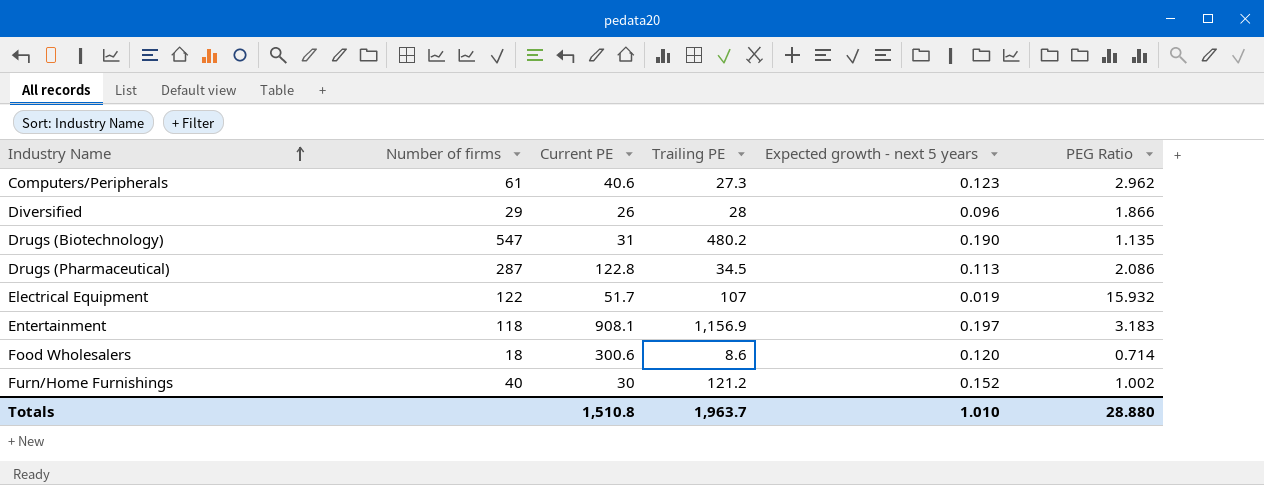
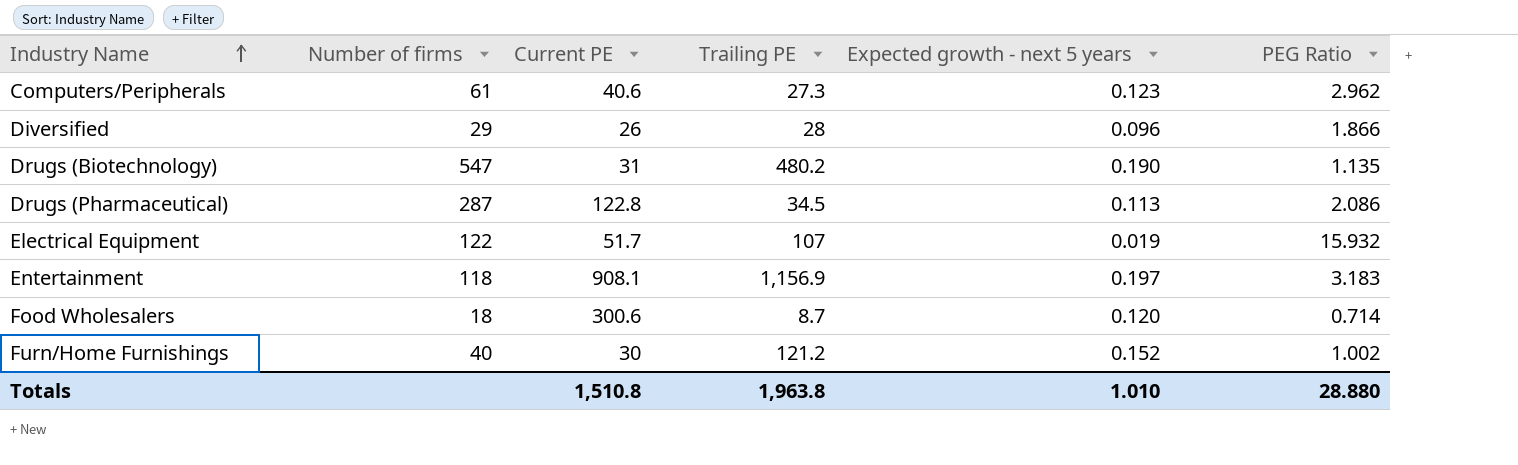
Food Wholesalers | Trailing PE: 8.6 -> 8.7
Totals | Trailing PE: 1,963.7 -> 1,963.8

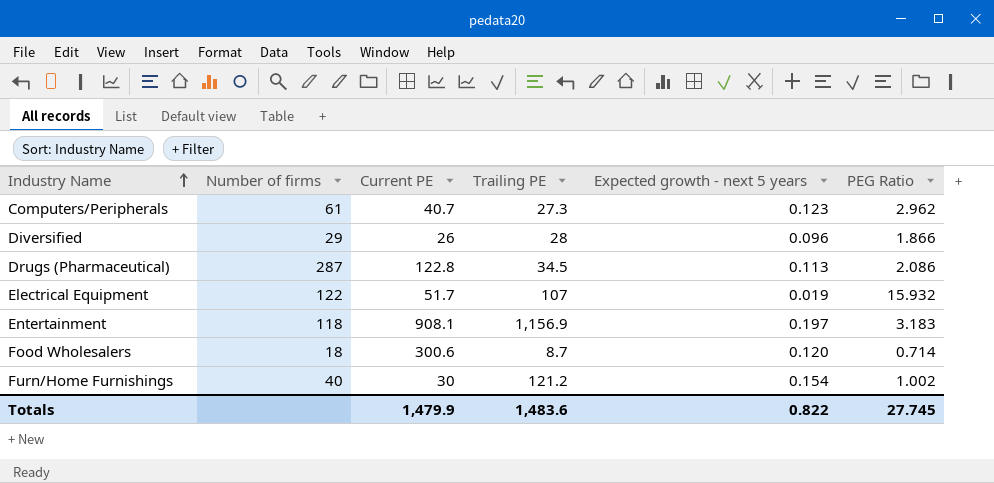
row Drugs (Biotechnology): 547 | 31 | 480.2 | 0.190 | 1.135 -> none
Computers/Peripherals | Current PE: 40.6 -> 40.7
Furn/Home Furnishings | Expected growth - next 5 years: 0.152 -> 0.154
Totals | Current PE: 1,510.8 -> 1,479.9
Totals | Trailing PE: 1,963.8 -> 1,483.6
Totals | Expected growth - next 5 years: 1.010 -> 0.822
Totals | PEG Ratio: 28.880 -> 27.745

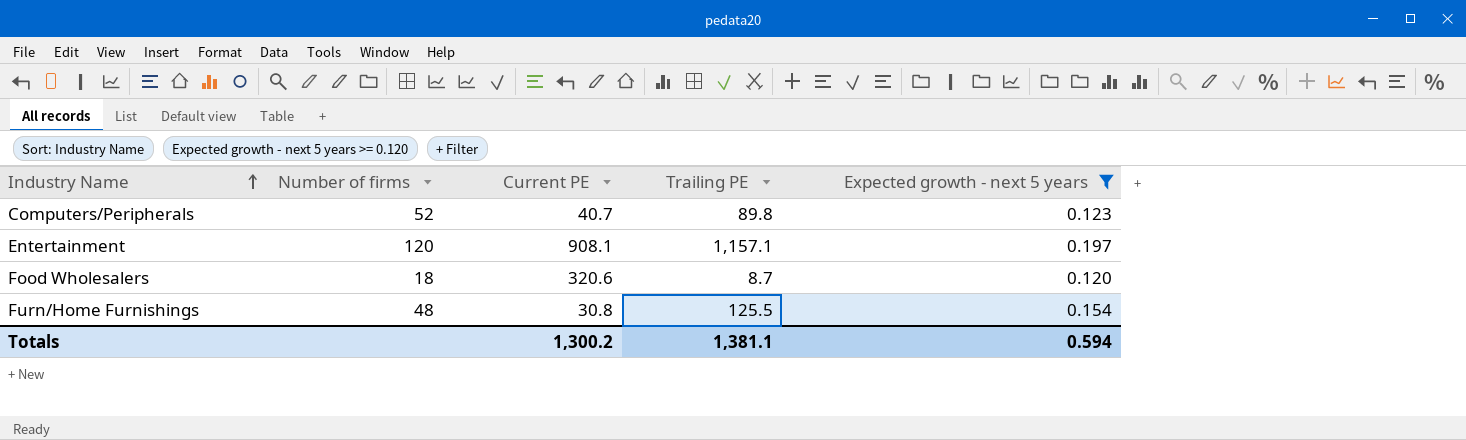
filter: none -> Expected growth - next 5 years >= 0.120
column PEG Ratio | position: 6 -> none
Computers/Peripherals | Number of firms: 61 -> 52
Computers/Peripherals | Trailing PE: 27.3 -> 89.8
Entertainment | Number of firms: 118 -> 120
Entertainment | Trailing PE: 1,156.9 -> 1,157.1
Food Wholesalers | Current PE: 300.6 -> 320.6
Furn/Home Furnishings | Number of firms: 40 -> 48
Furn/Home Furnishings | Current PE: 30 -> 30.8
Furn/Home Furnishings | Trailing PE: 121.2 -> 125.5
Totals | Current PE: 1,479.9 -> 1,300.2
Totals | Trailing PE: 1,483.6 -> 1,381.1
Totals | Expected growth - next 5 years: 0.822 -> 0.594

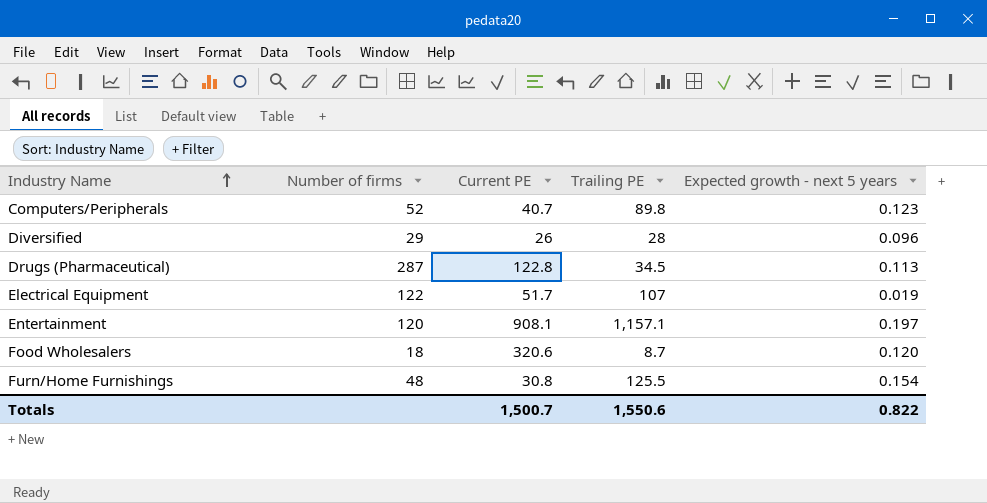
filter: Expected growth - next 5 years >= 0.120 -> none
Totals | Current PE: 1,300.2 -> 1,500.7
Totals | Trailing PE: 1,381.1 -> 1,550.6
Totals | Expected growth - next 5 years: 0.594 -> 0.822

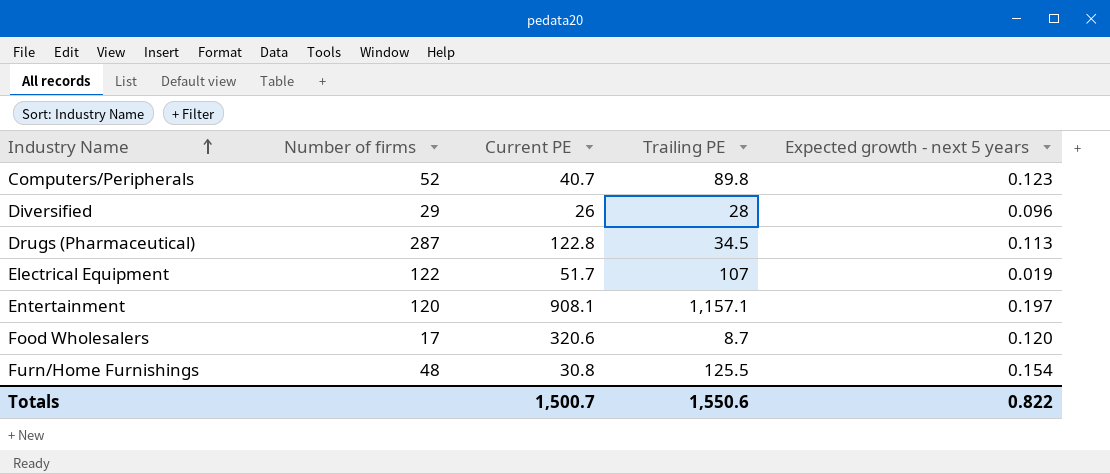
Food Wholesalers | Number of firms: 18 -> 17

